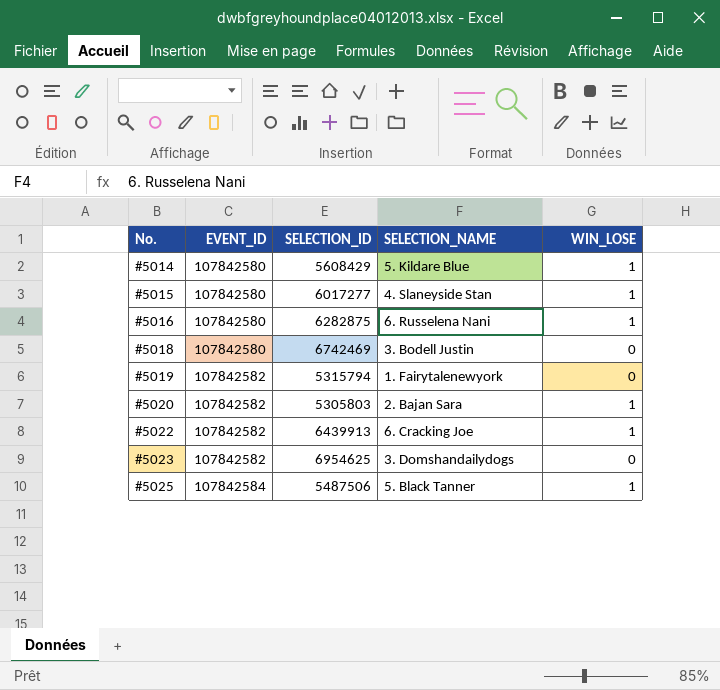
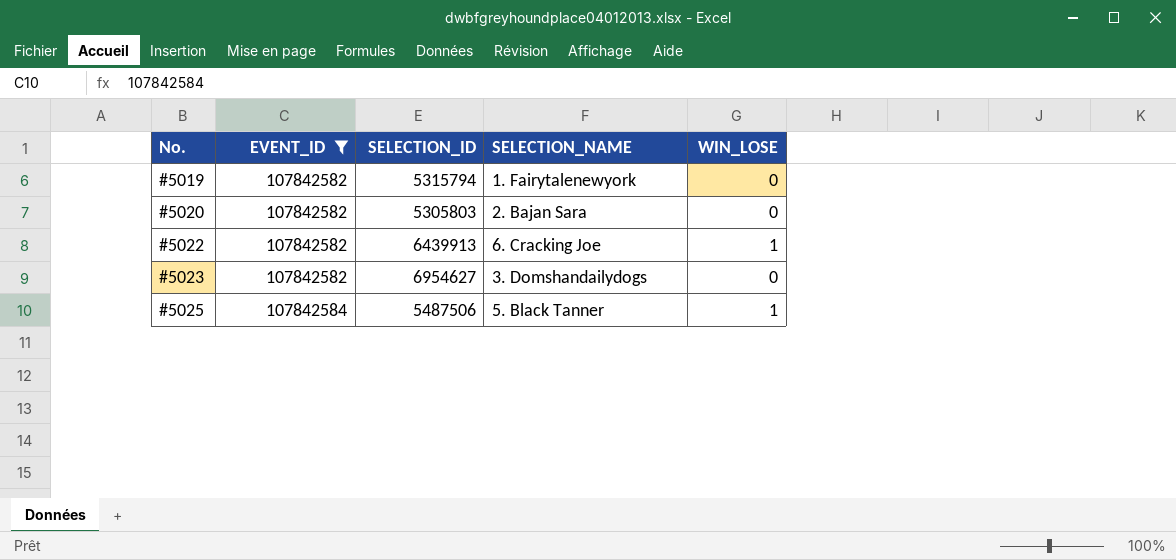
filter: none -> EVENT_ID != 107842580
#5020 | WIN_LOSE: 1 -> 0
#5023 | SELECTION_ID: 6954625 -> 6954627

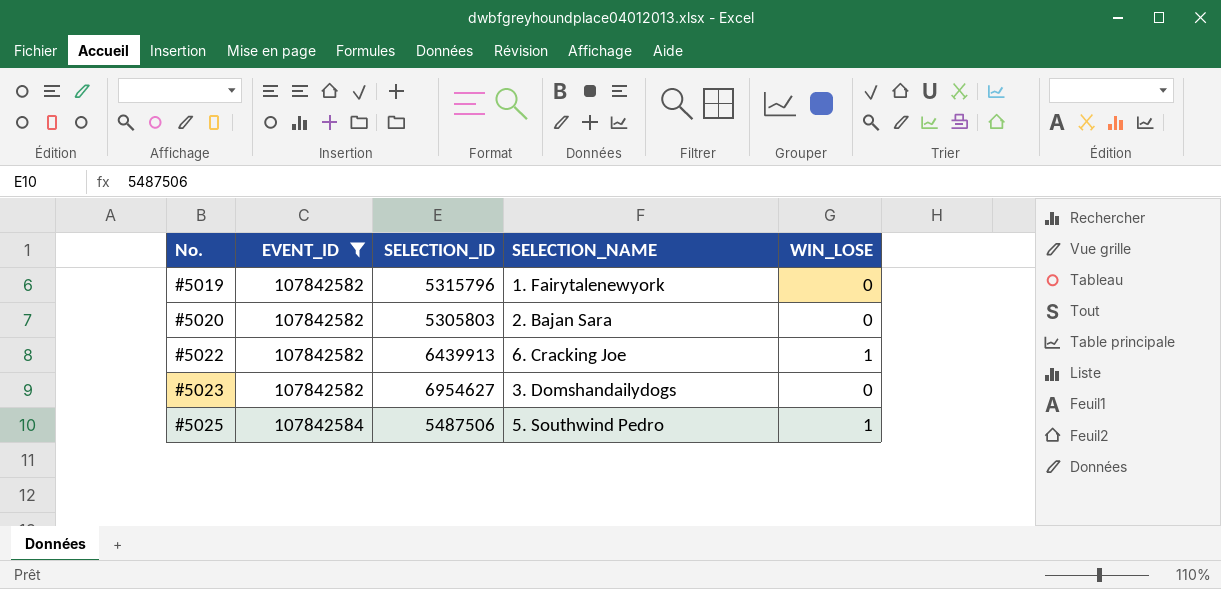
#5019 | SELECTION_ID: 5315794 -> 5315796
#5025 | SELECTION_NAME: 5. Black Tanner -> 5. Southwind Pedro

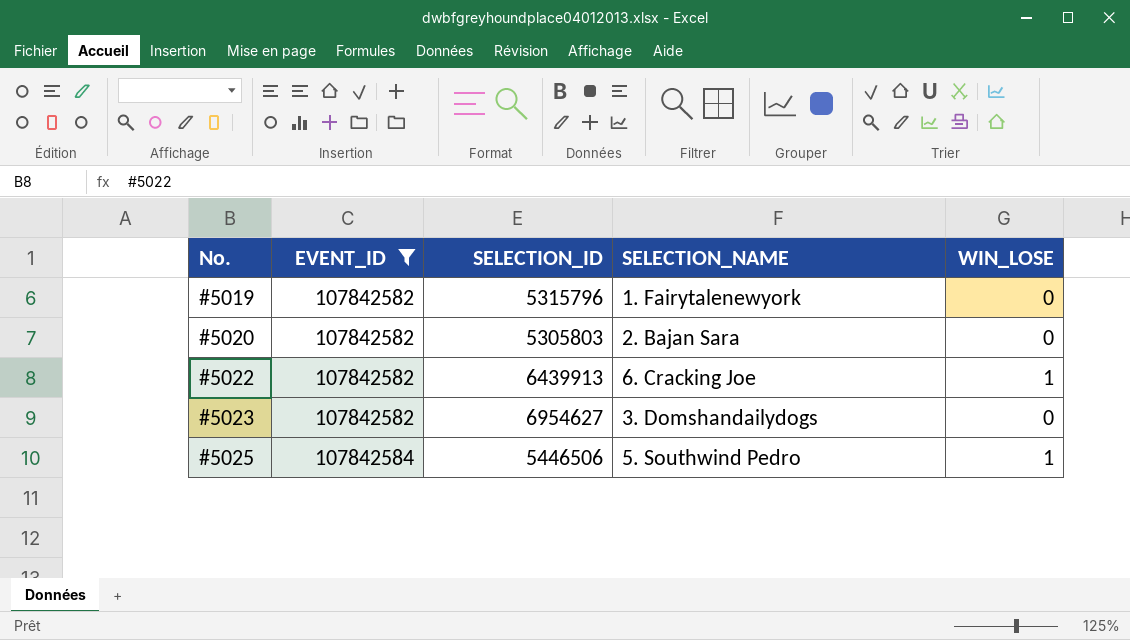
#5025 | SELECTION_ID: 5487506 -> 5446506

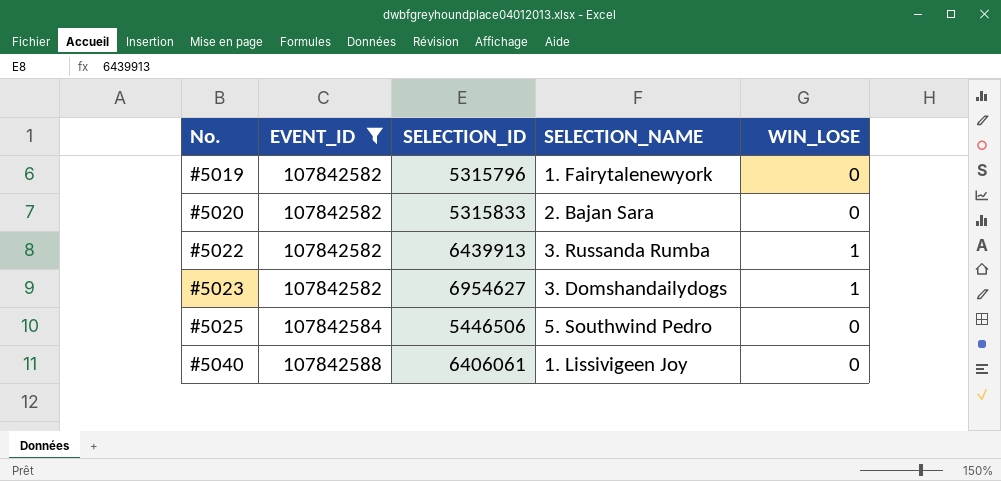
#5020 | SELECTION_ID: 5305803 -> 5315833
#5022 | SELECTION_NAME: 6. Cracking Joe -> 3. Russanda Rumba
#5023 | WIN_LOSE: 0 -> 1
#5025 | WIN_LOSE: 1 -> 0
row #5040: none -> 107842588 | 6406061 | 1. Lissivigeen Joy | 0

